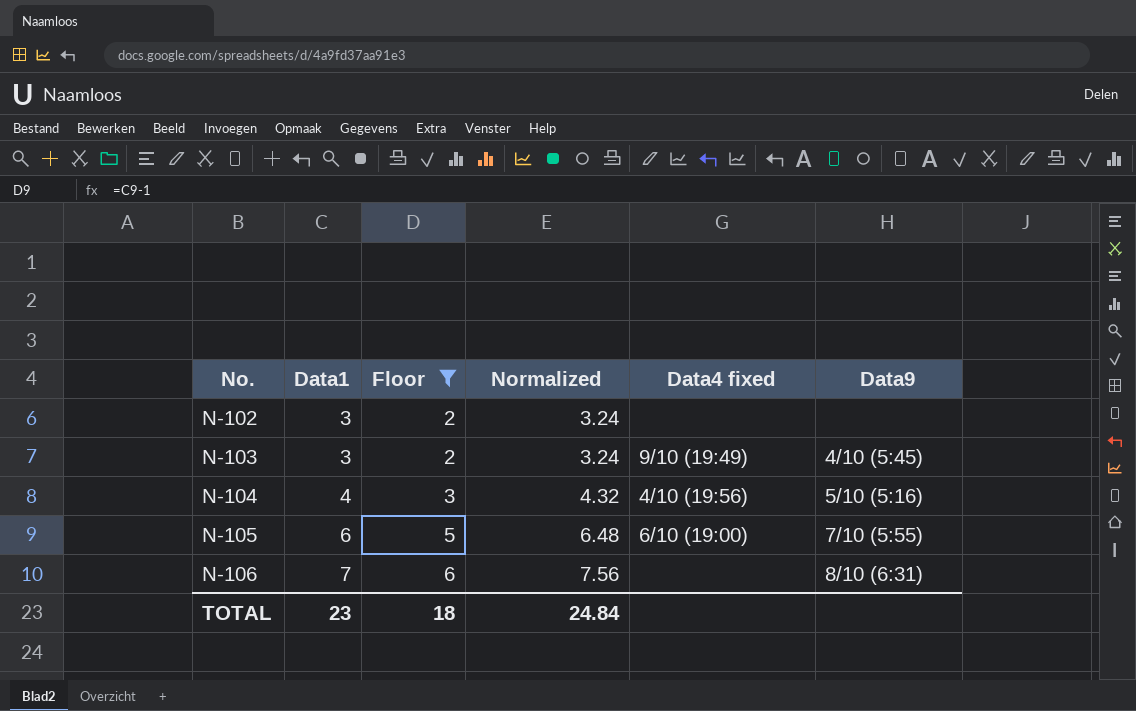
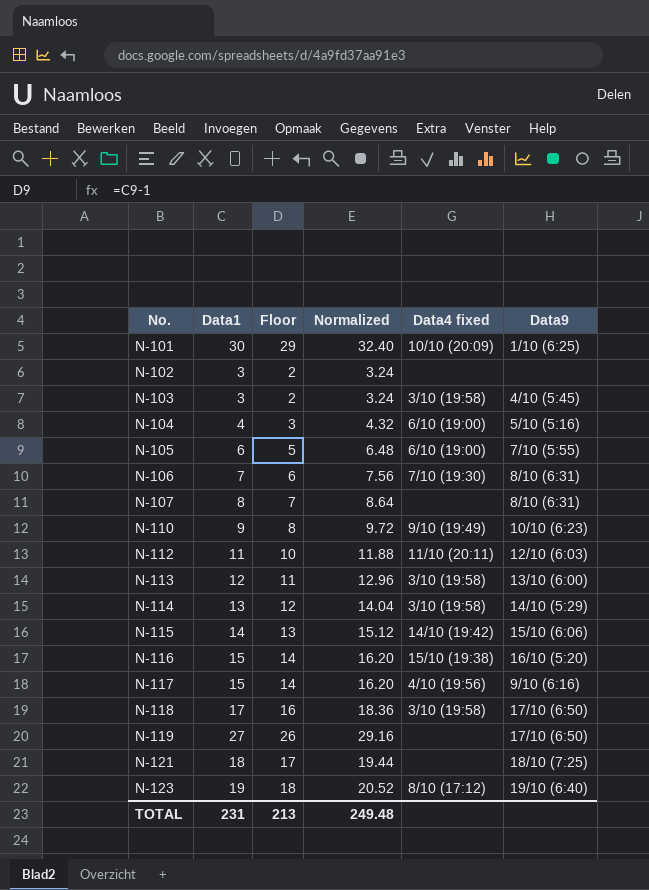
filter: Floor <= 6 -> none
N-103 | Data4 fixed: 9/10 (19:49) -> 3/10 (19:58)
N-104 | Data4 fixed: 4/10 (19:56) -> 6/10 (19:00)
N-106 | Data4 fixed: none -> 7/10 (19:30)
TOTAL | Data1: 23 -> 231
TOTAL | Floor: 18 -> 213
TOTAL | Normalized: 24.84 -> 249.48

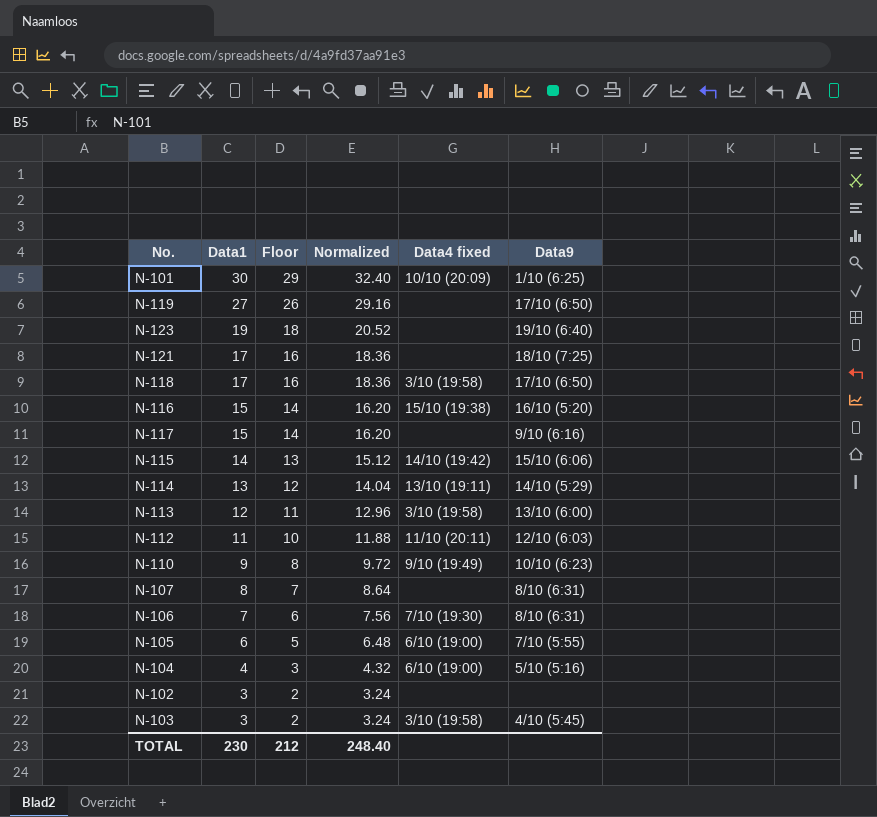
row order: No. ascending -> Data1 descending
N-123 | Data4 fixed: 8/10 (17:12) -> none
N-121 | Data1: 18 -> 17
N-121 | Floor: 17 -> 16
N-121 | Normalized: 19.44 -> 18.36
N-117 | Data4 fixed: 4/10 (19:56) -> none
N-114 | Data4 fixed: 3/10 (19:58) -> 13/10 (19:11)
TOTAL | Data1: 231 -> 230
TOTAL | Floor: 213 -> 212
TOTAL | Normalized: 249.48 -> 248.40

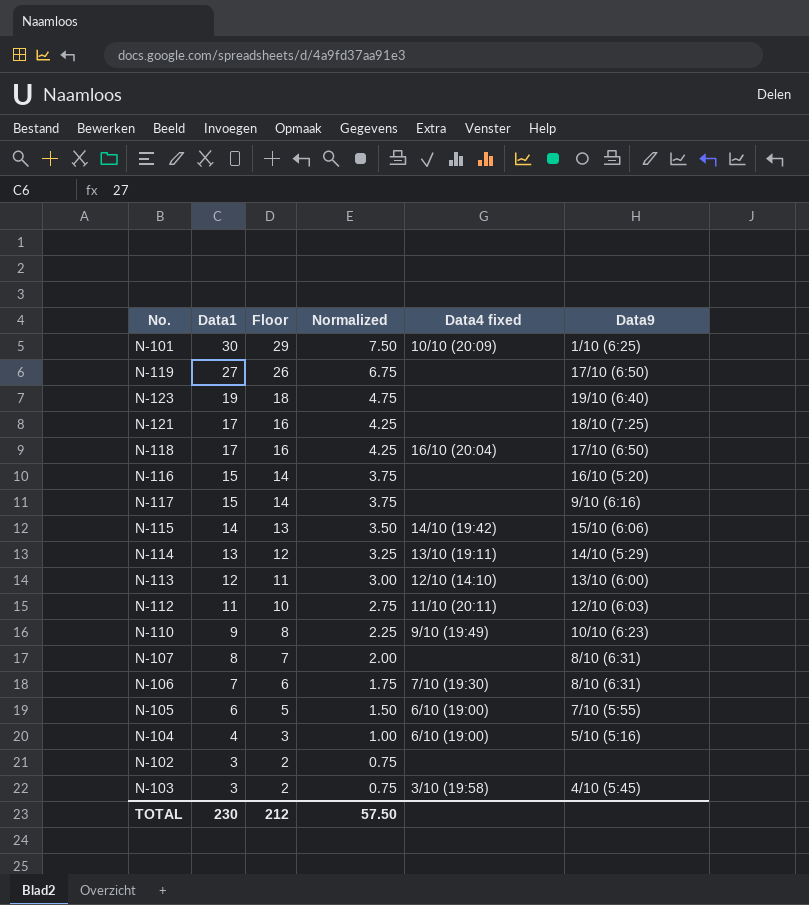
column Normalized | formula: [Data1] * 1.08 -> [Data1] * 0.25
N-118 | Data4 fixed: 3/10 (19:58) -> 16/10 (20:04)
N-116 | Data4 fixed: 15/10 (19:38) -> none
N-113 | Data4 fixed: 3/10 (19:58) -> 12/10 (14:10)
TOTAL | Normalized: 248.40 -> 57.50

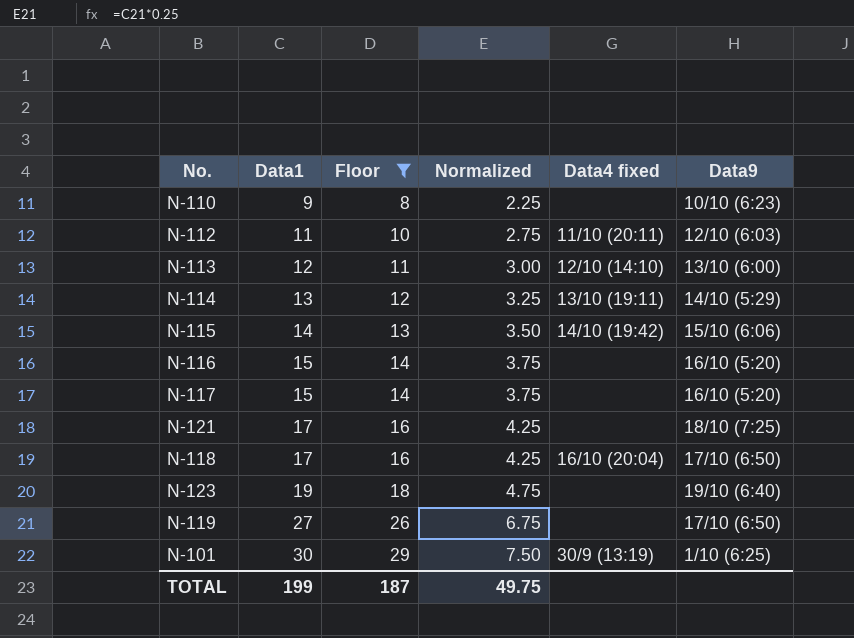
filter: none -> Floor >= 8
row order: Data1 descending -> Data1 ascending
N-110 | Data4 fixed: 9/10 (19:49) -> none
N-117 | Data9: 9/10 (6:16) -> 16/10 (5:20)
N-101 | Data4 fixed: 10/10 (20:09) -> 30/9 (13:19)
TOTAL | Data1: 230 -> 199
TOTAL | Floor: 212 -> 187
TOTAL | Normalized: 57.50 -> 49.75

